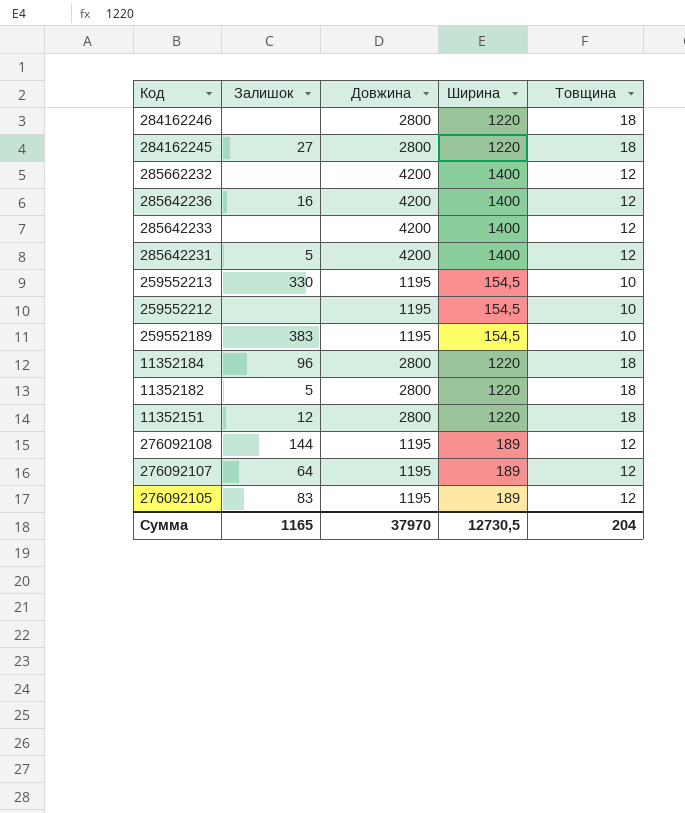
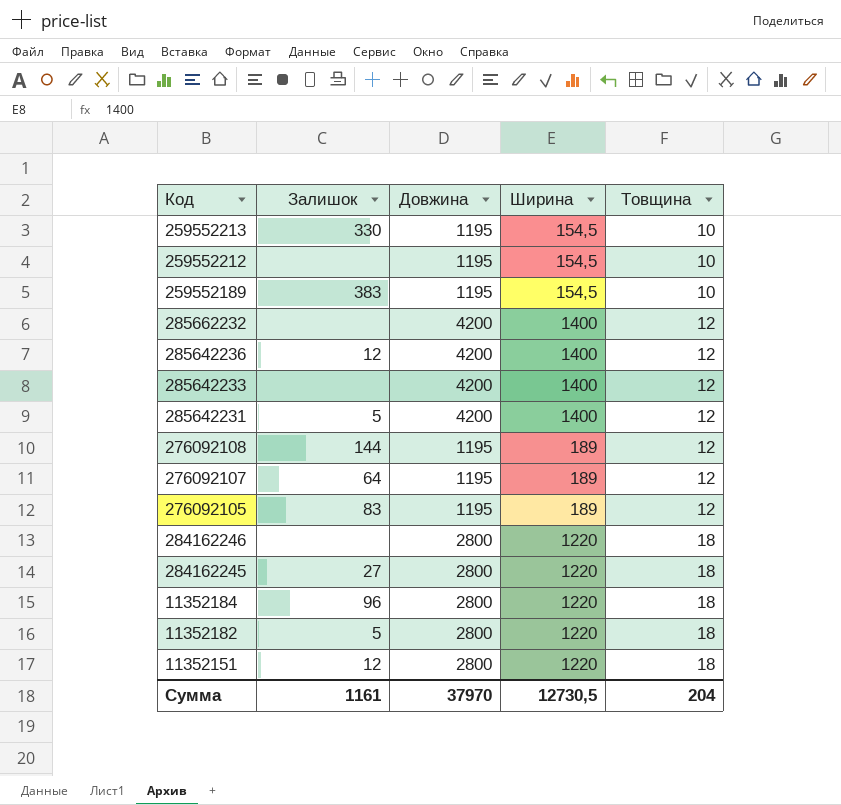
row order: none -> Товщина ascending
285642236 | Залишок: 16 -> 12
Сумма | Залишок: 1165 -> 1161

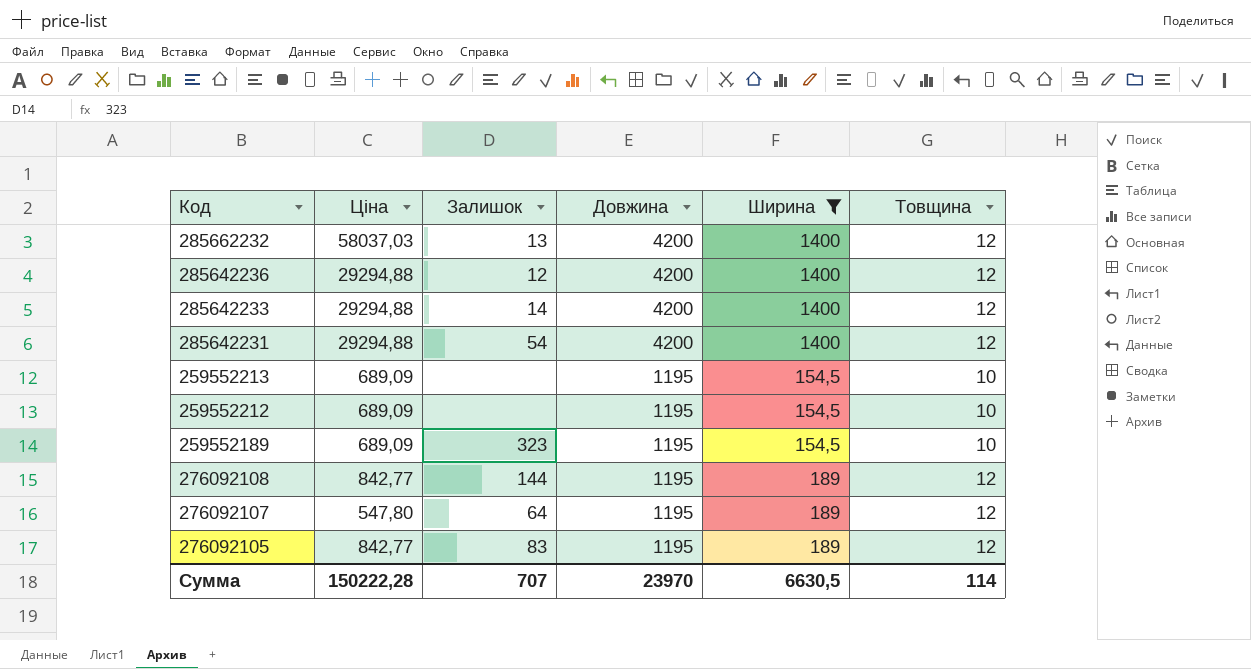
filter: none -> Ширина != 1220
row order: Товщина ascending -> Довжина descending
column Ціна | position: none -> 2
285662232 | Залишок: none -> 13
285642233 | Залишок: none -> 14
285642231 | Залишок: 5 -> 54
259552213 | Залишок: 330 -> none
259552189 | Залишок: 383 -> 323
Сумма | Залишок: 1161 -> 707
Сумма | Довжина: 37970 -> 23970
Сумма | Ширина: 12730,5 -> 6630,5
Сумма | Товщина: 204 -> 114

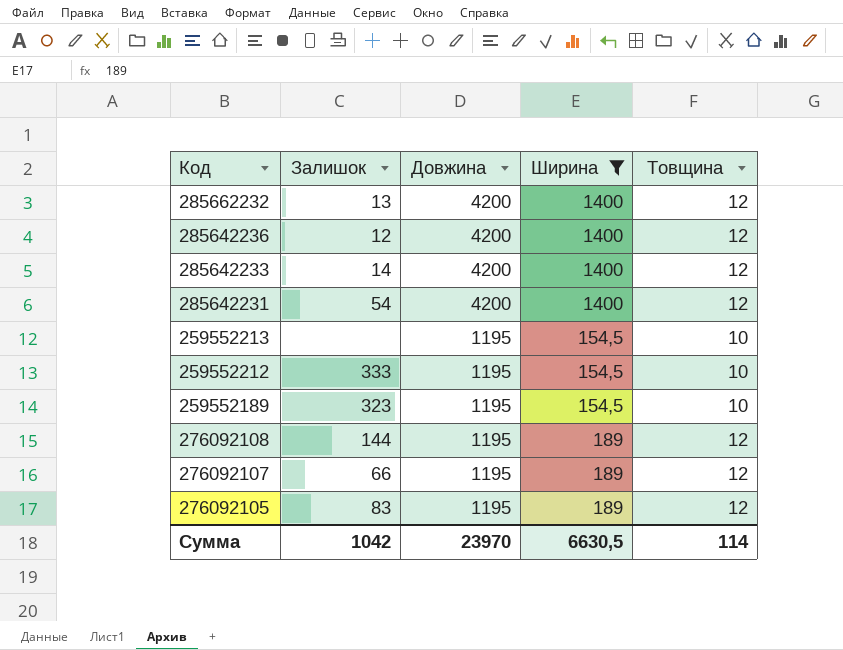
column Ціна | position: 2 -> none
259552212 | Залишок: none -> 333
276092107 | Залишок: 64 -> 66
Сумма | Залишок: 707 -> 1042

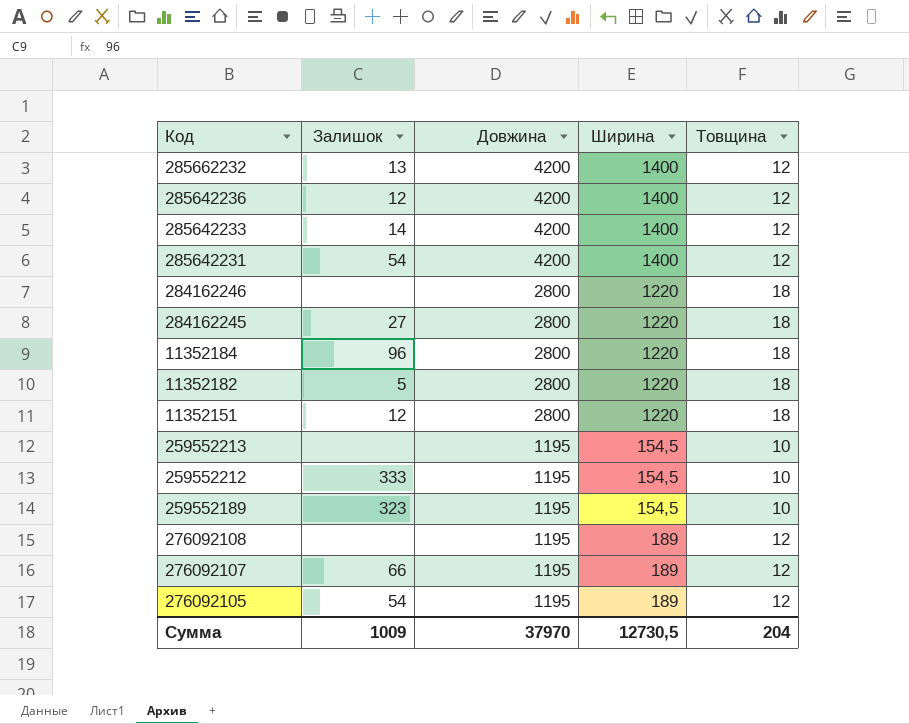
filter: Ширина != 1220 -> none
276092108 | Залишок: 144 -> none
276092105 | Залишок: 83 -> 54
Сумма | Залишок: 1042 -> 1009
Сумма | Довжина: 23970 -> 37970
Сумма | Ширина: 6630,5 -> 12730,5
Сумма | Товщина: 114 -> 204

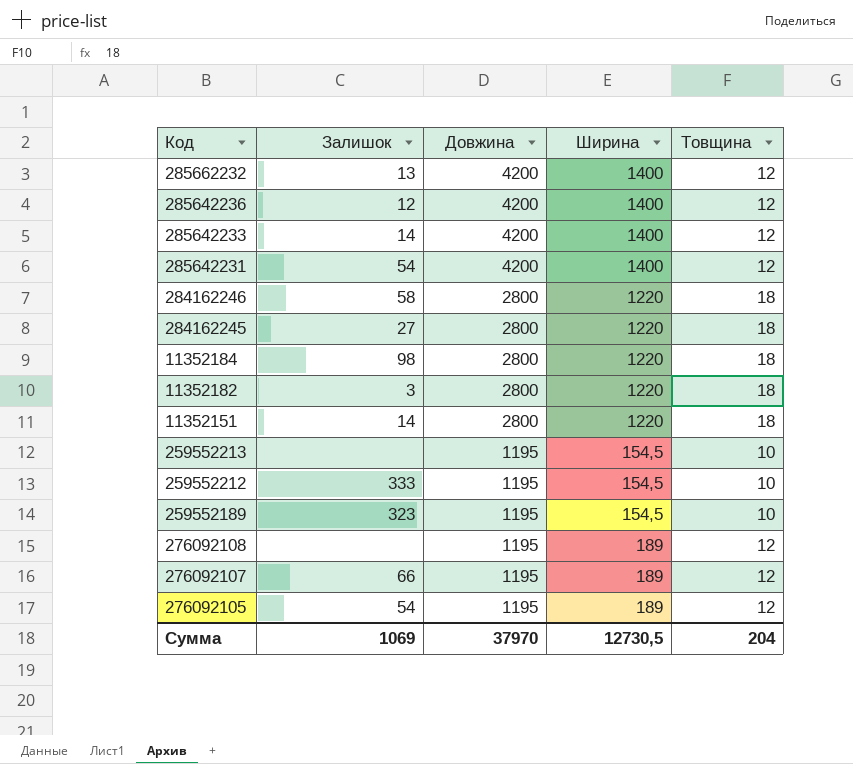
284162246 | Залишок: none -> 58
11352184 | Залишок: 96 -> 98
11352182 | Залишок: 5 -> 3
11352151 | Залишок: 12 -> 14
Сумма | Залишок: 1009 -> 1069

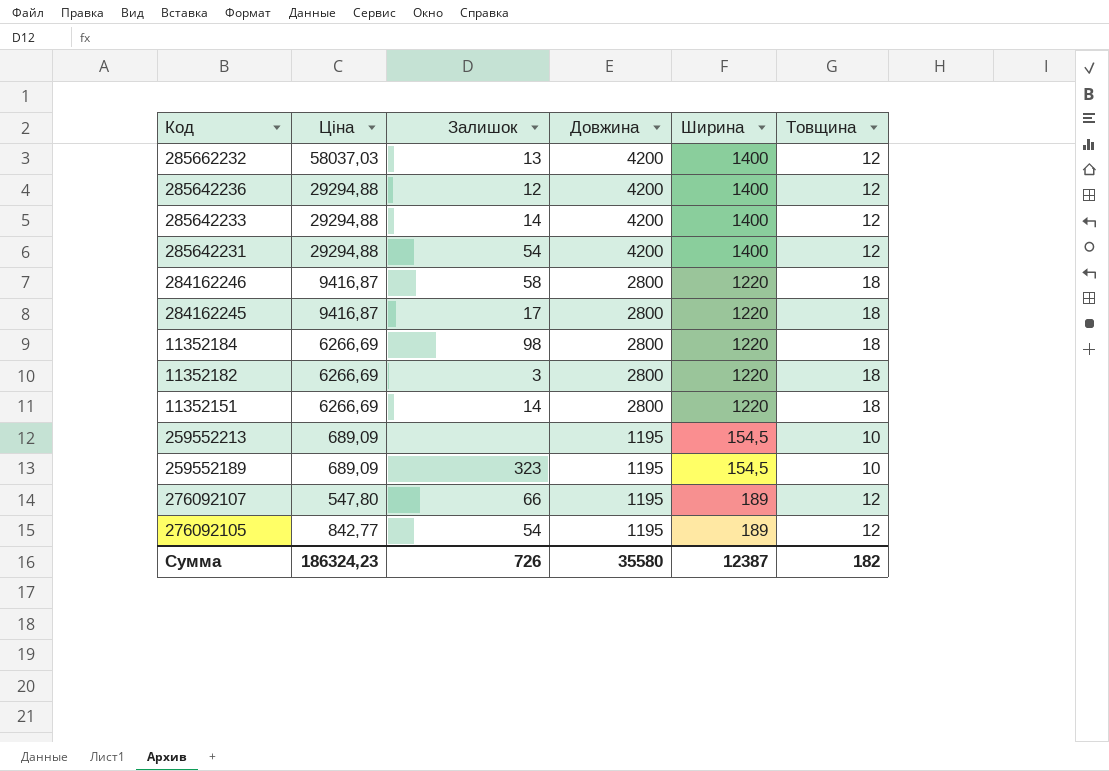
column Ціна | position: none -> 2
row 259552212: 333 | 1195 | 154,5 | 10 -> none
row 276092108: none | 1195 | 189 | 12 -> none
284162245 | Залишок: 27 -> 17
Сумма | Залишок: 1069 -> 726
Сумма | Довжина: 37970 -> 35580
Сумма | Ширина: 12730,5 -> 12387
Сумма | Товщина: 204 -> 182

